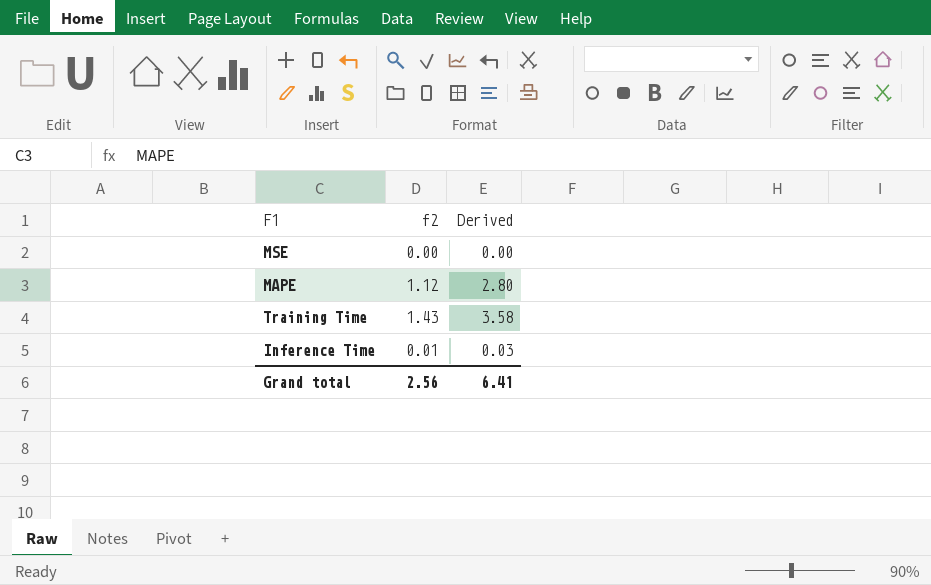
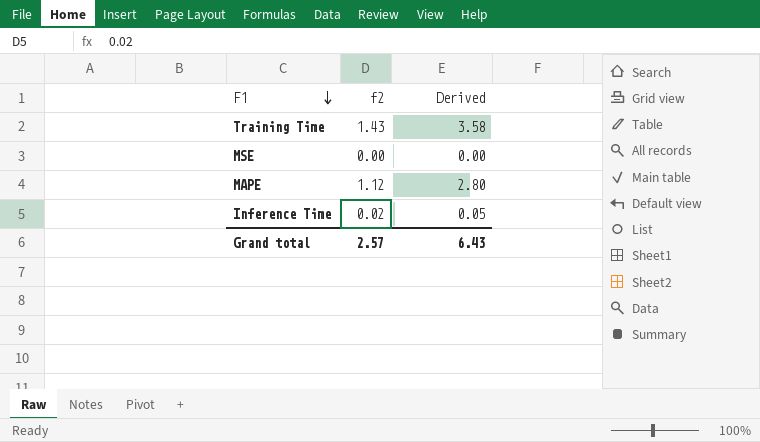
row order: none -> F1 descending
Inference Time | f2: 0.01 -> 0.02
Inference Time | Derived: 0.03 -> 0.05
Grand total | f2: 2.56 -> 2.57
Grand total | Derived: 6.41 -> 6.43

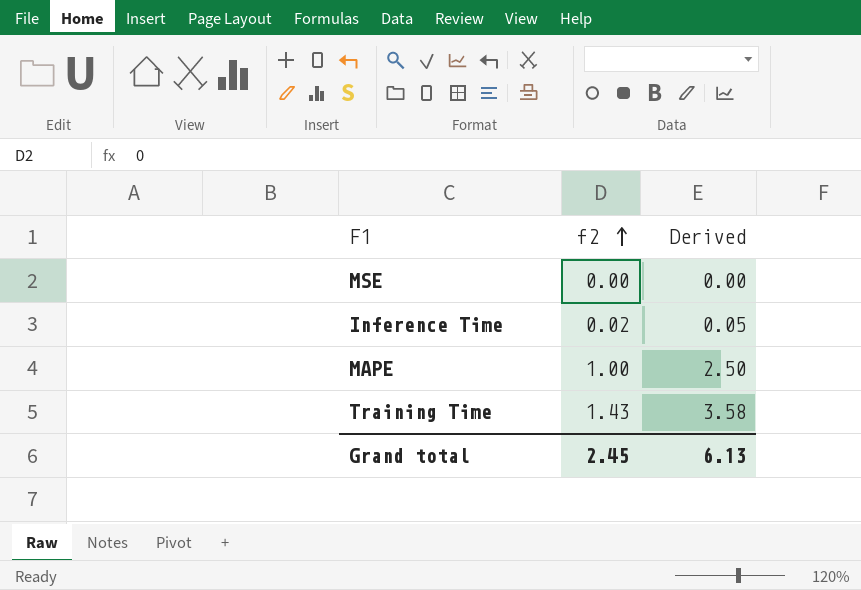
row order: F1 descending -> f2 ascending
MAPE | f2: 1.12 -> 1.00
MAPE | Derived: 2.80 -> 2.50
Grand total | f2: 2.57 -> 2.45
Grand total | Derived: 6.43 -> 6.13

